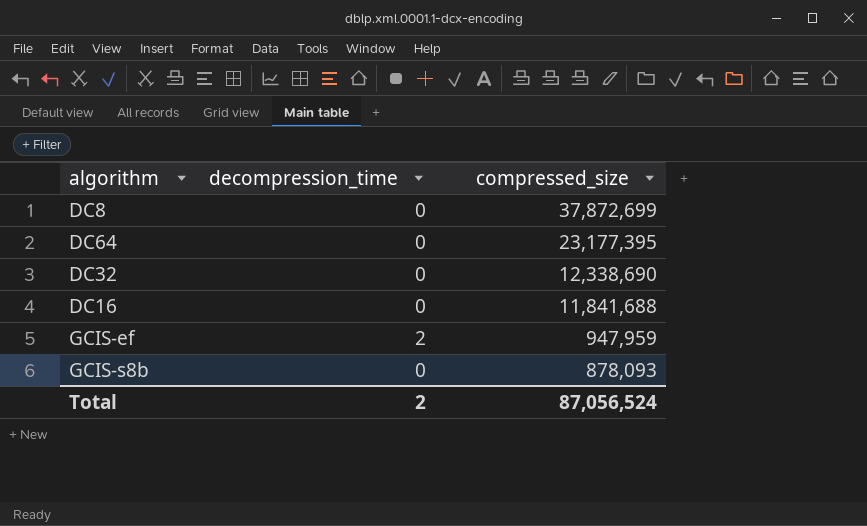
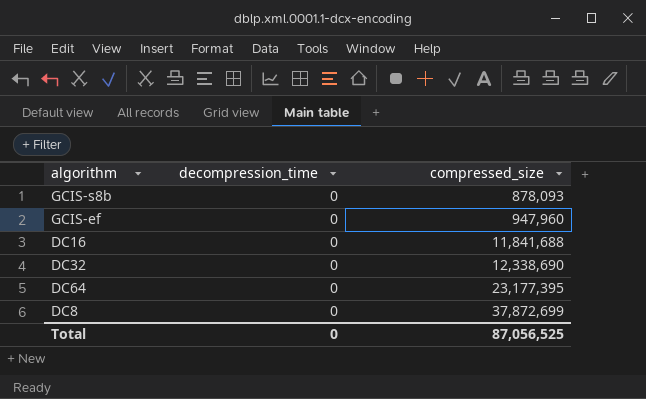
row order: compressed_size descending -> compressed_size ascending
GCIS-ef | decompression_time: 2 -> 0
GCIS-ef | compressed_size: 947,959 -> 947,960
Total | decompression_time: 2 -> 0
Total | compressed_size: 87,056,524 -> 87,056,525

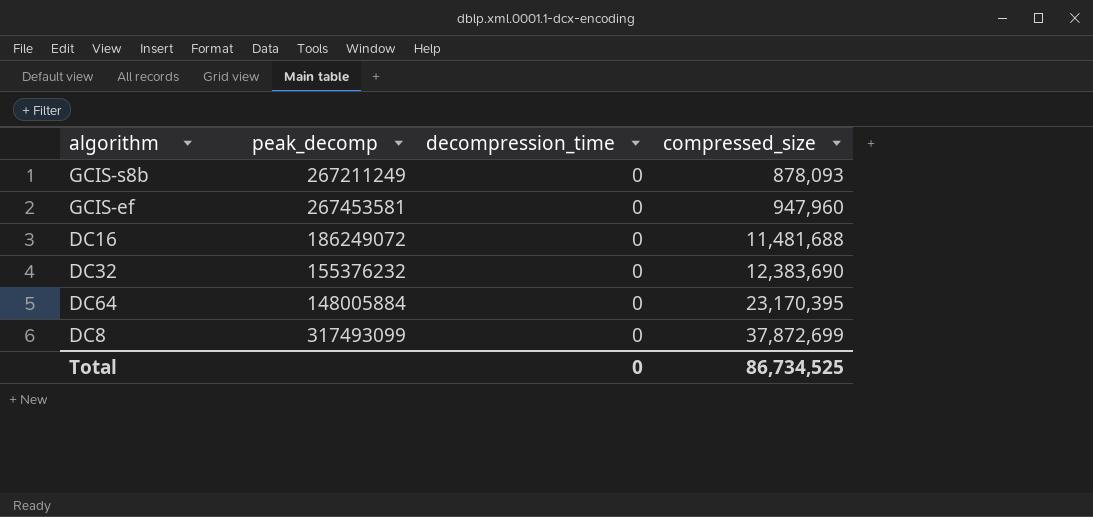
column peak_decomp | position: none -> 2
DC16 | compressed_size: 11,841,688 -> 11,481,688
DC32 | compressed_size: 12,338,690 -> 12,383,690
DC64 | compressed_size: 23,177,395 -> 23,170,395
Total | compressed_size: 87,056,525 -> 86,734,525

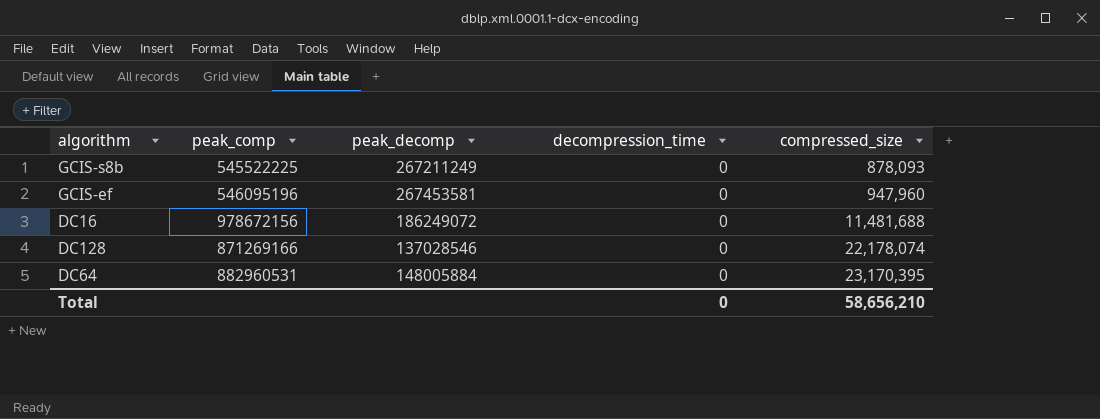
column peak_comp | position: none -> 2
row DC32: 155376232 | 0 | 12,383,690 -> none
row DC8: 317493099 | 0 | 37,872,699 -> none
row DC128: none -> 871269166 | 137028546 | 0 | 22,178,074
Total | compressed_size: 86,734,525 -> 58,656,210

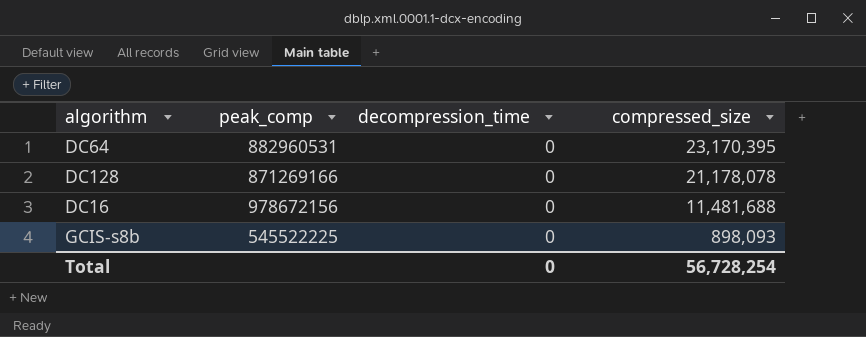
row order: compressed_size ascending -> compressed_size descending
column peak_decomp | position: 3 -> none
row GCIS-ef: 546095196 | 267453581 | 0 | 947,960 -> none
DC128 | compressed_size: 22,178,074 -> 21,178,078
GCIS-s8b | compressed_size: 878,093 -> 898,093
Total | compressed_size: 58,656,210 -> 56,728,254

